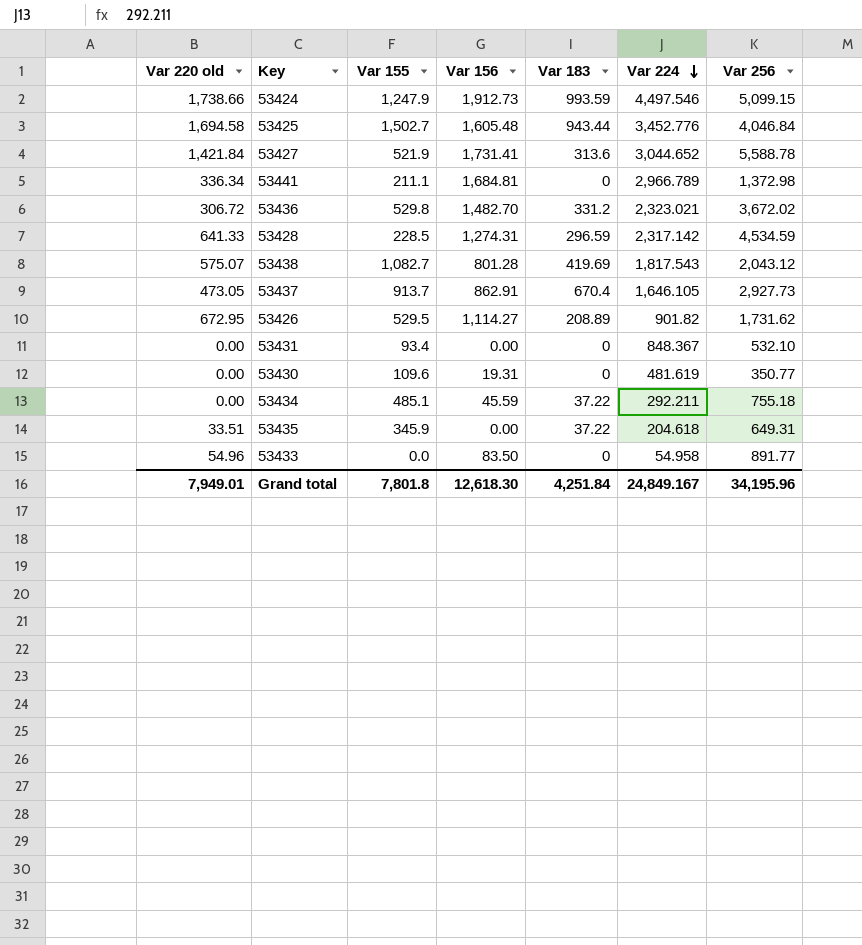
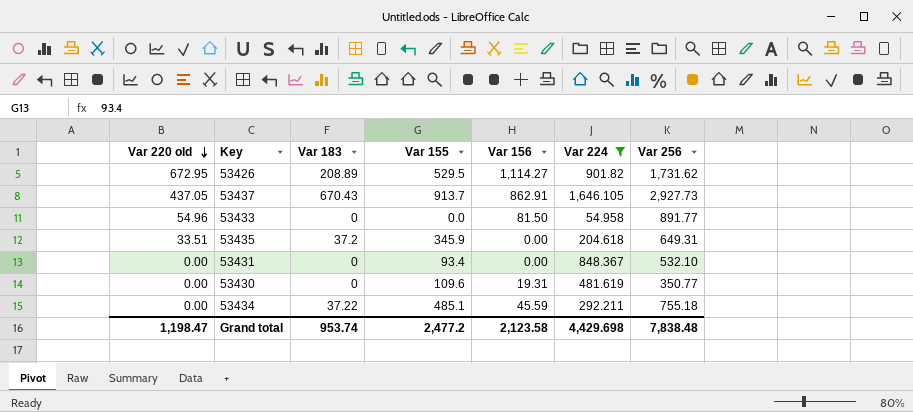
filter: none -> Var 224 <= 1,646.105
row order: Var 224 descending -> Var 220 old descending
column Var 183 | position: 5 -> 3
53437 | Var 220 old: 473.05 -> 437.05
53437 | Var 183: 670.4 -> 670.43
53433 | Var 156: 83.50 -> 81.50
53435 | Var 183: 37.22 -> 37.2
Grand total | Var 220 old: 7,949.01 -> 1,198.47
Grand total | Var 183: 4,251.84 -> 953.74
Grand total | Var 155: 7,801.8 -> 2,477.2
Grand total | Var 156: 12,618.30 -> 2,123.58
Grand total | Var 224: 24,849.167 -> 4,429.698
Grand total | Var 256: 34,195.96 -> 7,838.48

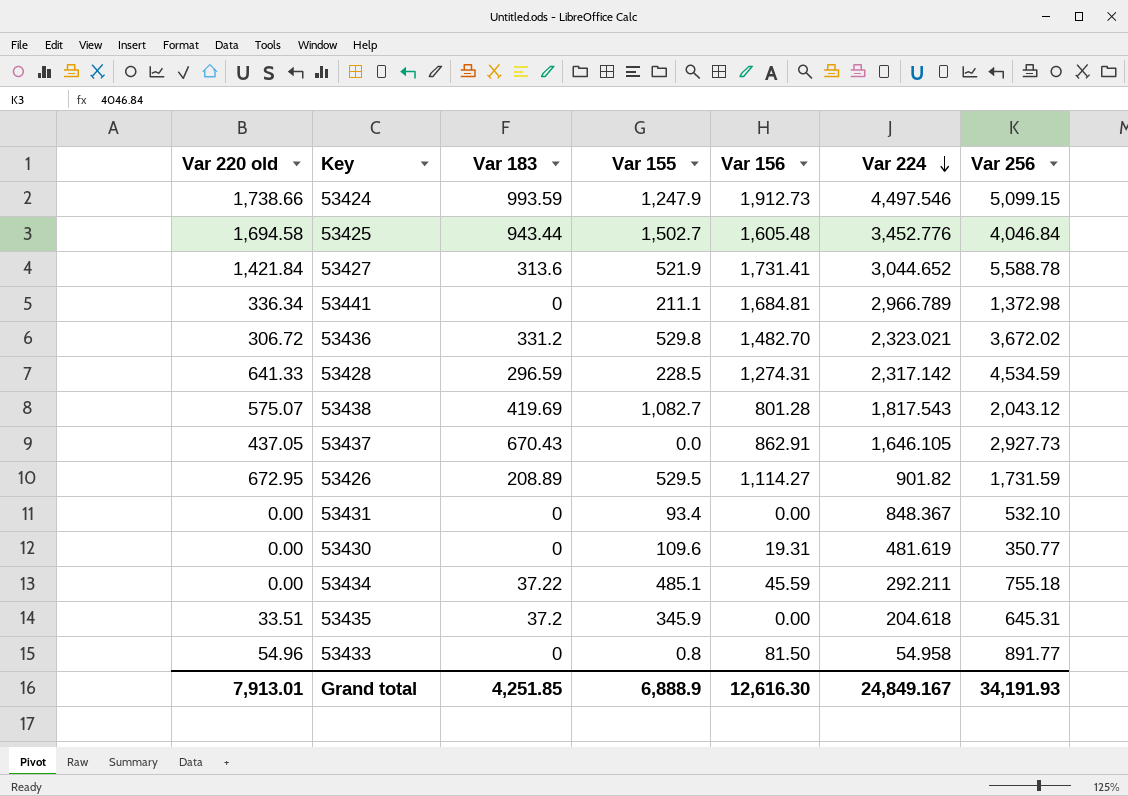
filter: Var 224 <= 1,646.105 -> none
row order: Var 220 old descending -> Var 224 descending
53437 | Var 155: 913.7 -> 0.0
53426 | Var 256: 1,731.62 -> 1,731.59
53435 | Var 256: 649.31 -> 645.31
53433 | Var 155: 0.0 -> 0.8
Grand total | Var 220 old: 1,198.47 -> 7,913.01
Grand total | Var 183: 953.74 -> 4,251.85
Grand total | Var 155: 2,477.2 -> 6,888.9
Grand total | Var 156: 2,123.58 -> 12,616.30
Grand total | Var 224: 4,429.698 -> 24,849.167
Grand total | Var 256: 7,838.48 -> 34,191.93

